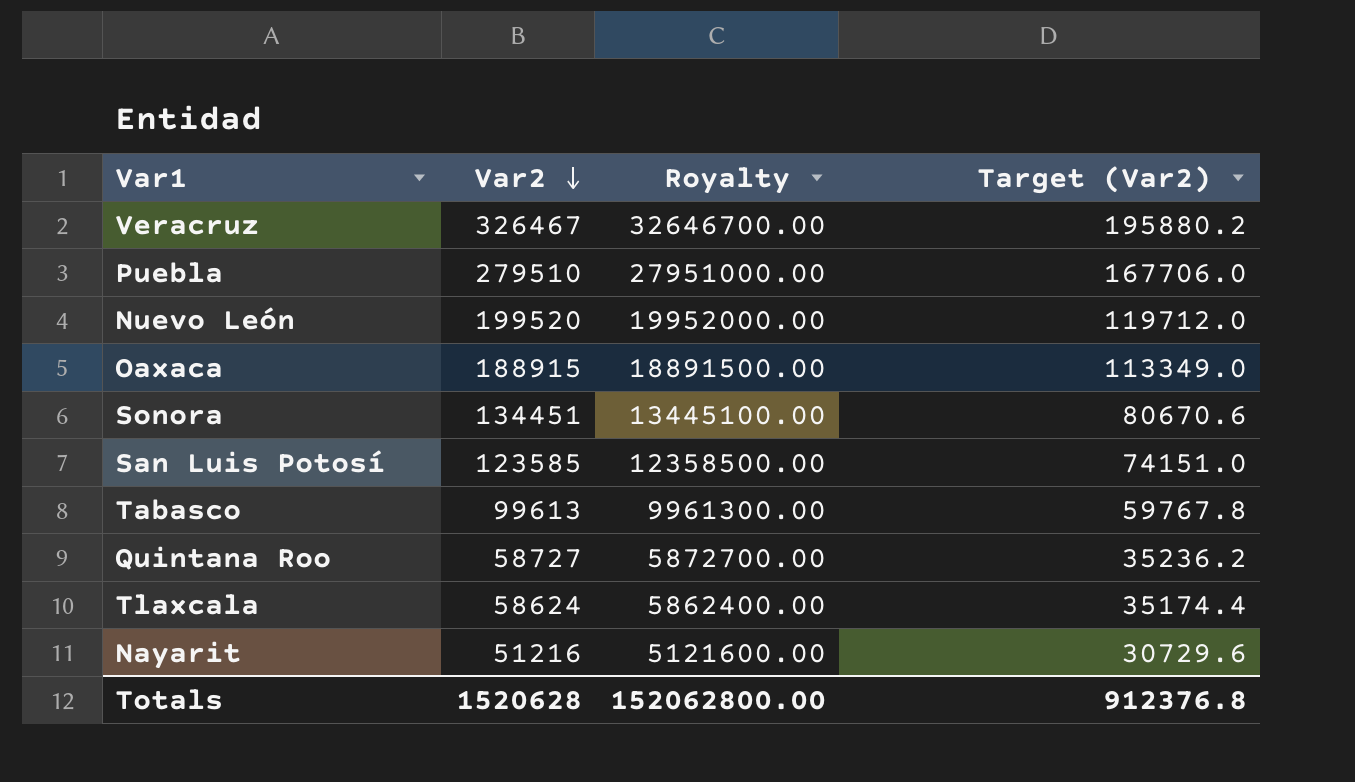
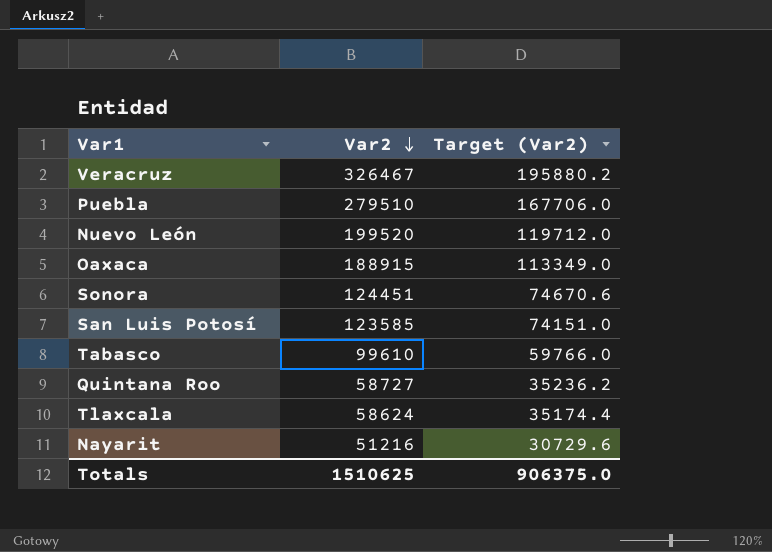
column Royalty | formula: [Var2] * 100 -> none
Sonora | Var2: 134451 -> 124451
Sonora | Target (Var2): 80670.6 -> 74670.6
Tabasco | Var2: 99613 -> 99610
Tabasco | Target (Var2): 59767.8 -> 59766.0
Totals | Var2: 1520628 -> 1510625
Totals | Target (Var2): 912376.8 -> 906375.0

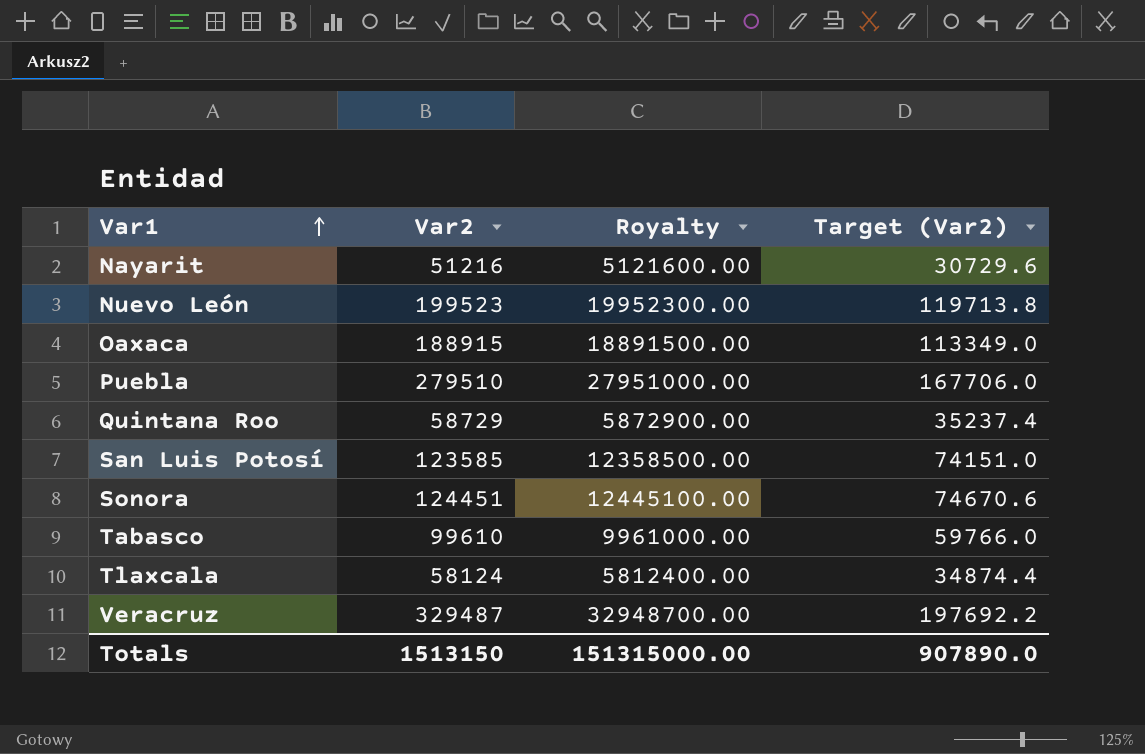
row order: Var2 descending -> Var1 ascending
column Royalty | formula: none -> [Var2] * 100
Nuevo León | Var2: 199520 -> 199523
Nuevo León | Target (Var2): 119712.0 -> 119713.8
Quintana Roo | Var2: 58727 -> 58729
Quintana Roo | Target (Var2): 35236.2 -> 35237.4
Tlaxcala | Var2: 58624 -> 58124
Tlaxcala | Target (Var2): 35174.4 -> 34874.4
Veracruz | Var2: 326467 -> 329487
Veracruz | Target (Var2): 195880.2 -> 197692.2
Totals | Var2: 1510625 -> 1513150
Totals | Target (Var2): 906375.0 -> 907890.0

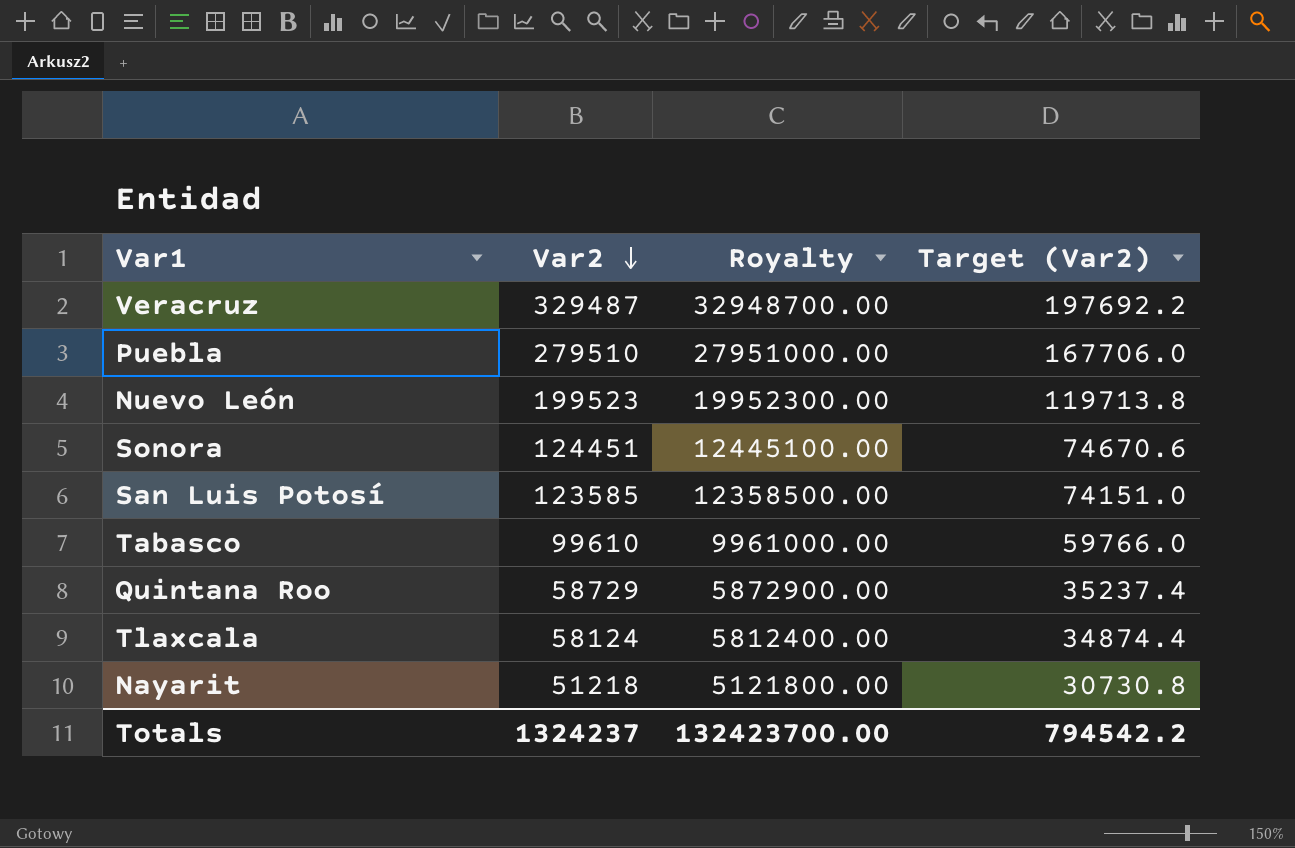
row order: Var1 ascending -> Var2 descending
row Oaxaca: 188915 | 18891500.00 | 113349.0 -> none
Nayarit | Var2: 51216 -> 51218
Nayarit | Royalty: 5121600.00 -> 5121800.00
Nayarit | Target (Var2): 30729.6 -> 30730.8
Totals | Var2: 1513150 -> 1324237
Totals | Royalty: 151315000.00 -> 132423700.00
Totals | Target (Var2): 907890.0 -> 794542.2

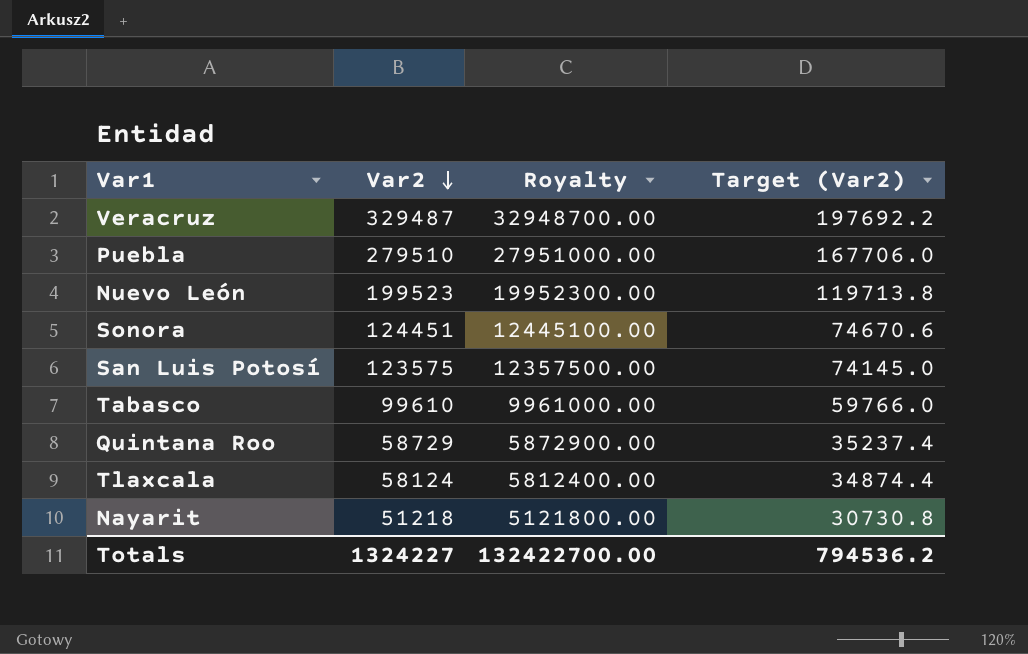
San Luis Potosí | Var2: 123585 -> 123575
San Luis Potosí | Royalty: 12358500.00 -> 12357500.00
San Luis Potosí | Target (Var2): 74151.0 -> 74145.0
Totals | Var2: 1324237 -> 1324227
Totals | Royalty: 132423700.00 -> 132422700.00
Totals | Target (Var2): 794542.2 -> 794536.2

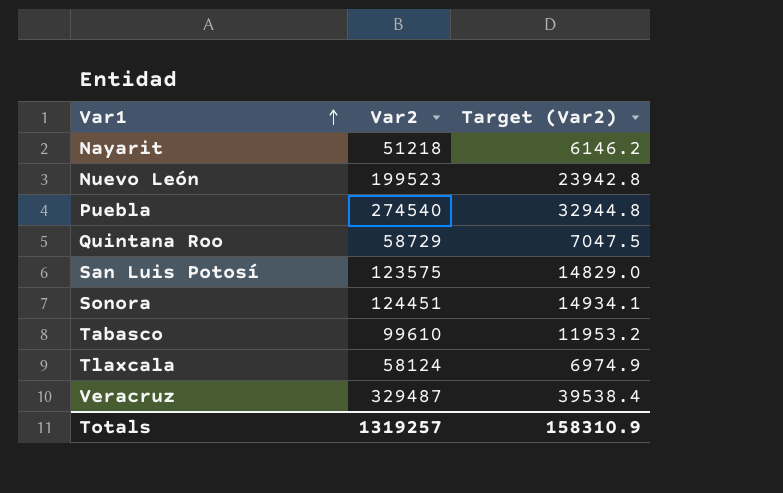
row order: Var2 descending -> Var1 ascending
column Royalty | formula: [Var2] * 100 -> none
column Target (Var2) | formula: [Var2] * 0.6 -> [Var2] * 0.12
Puebla | Var2: 279510 -> 274540
Totals | Var2: 1324227 -> 1319257
Totals | Target (Var2): 794536.2 -> 158310.9

